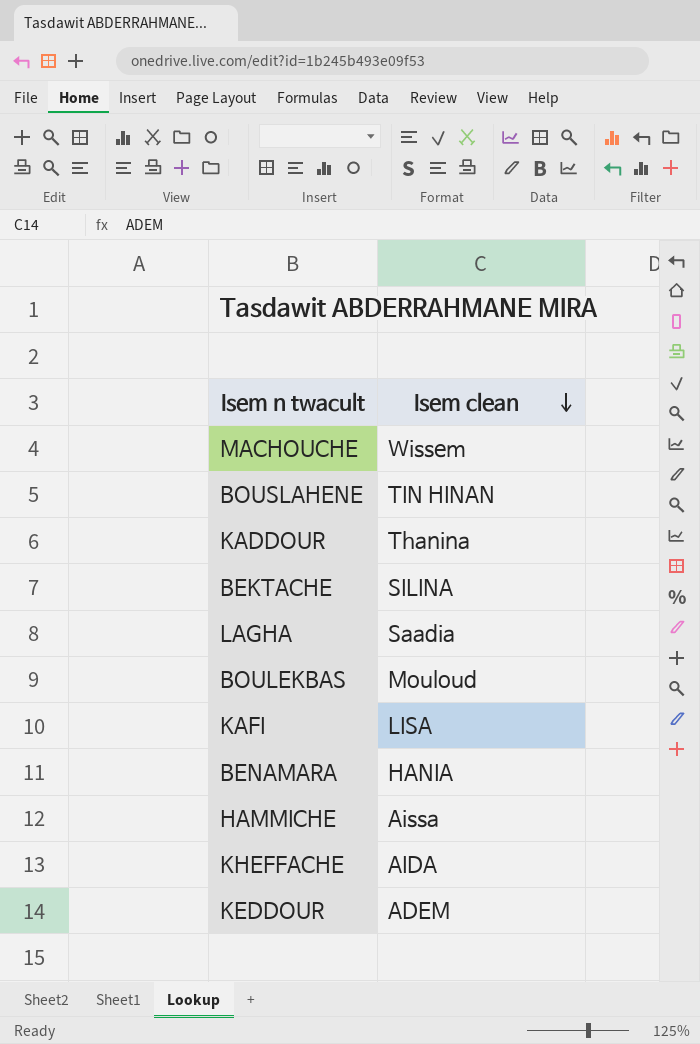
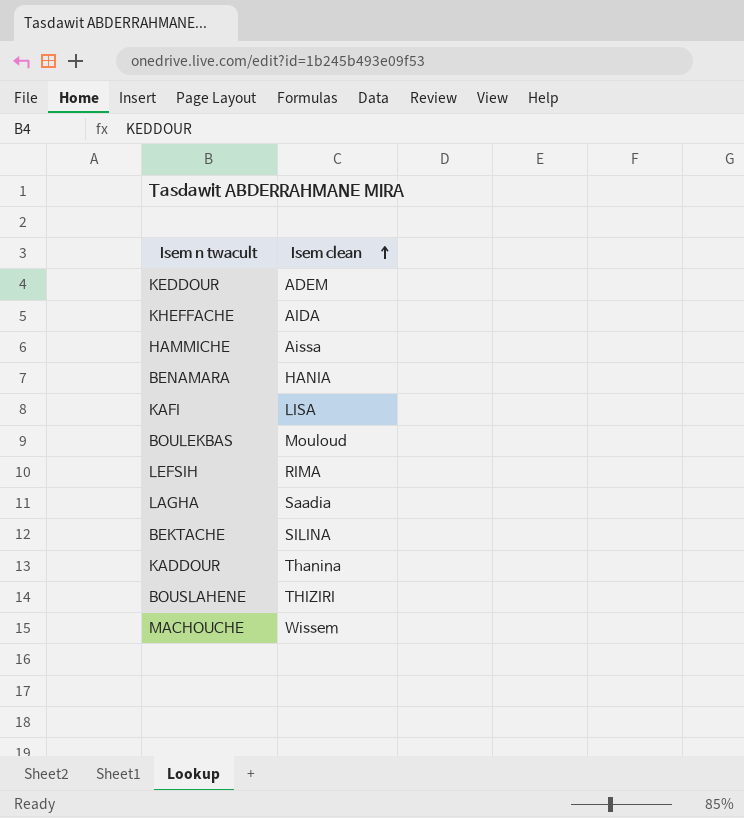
row order: Isem clean descending -> Isem clean ascending
row LEFSIH: none -> RIMA
BOUSLAHENE | Isem clean: TIN HINAN -> THIZIRI

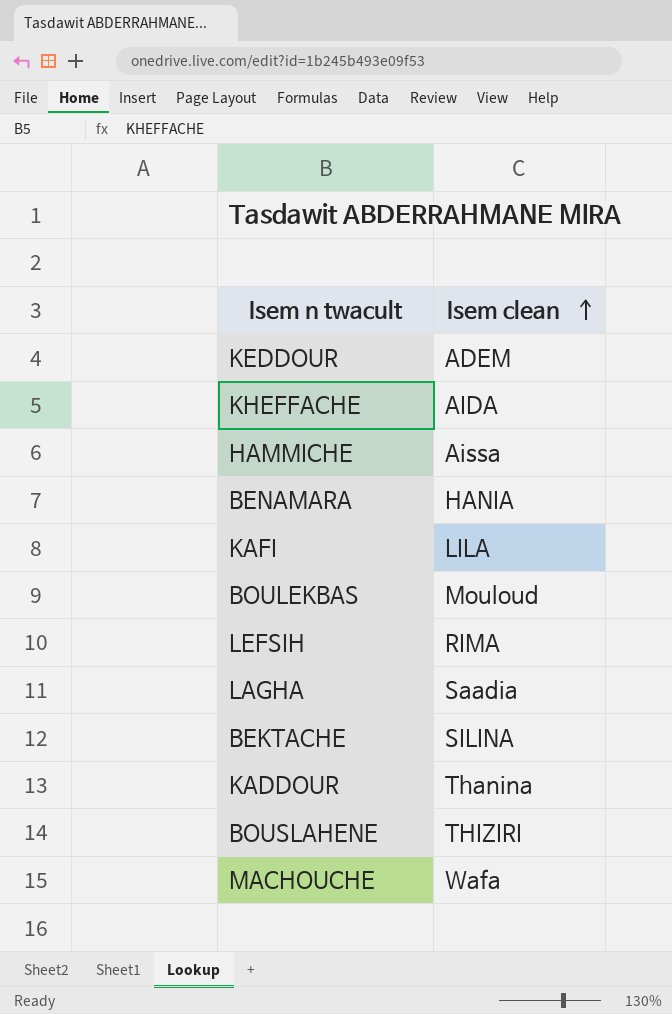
KAFI | Isem clean: LISA -> LILA
MACHOUCHE | Isem clean: Wissem -> Wafa

